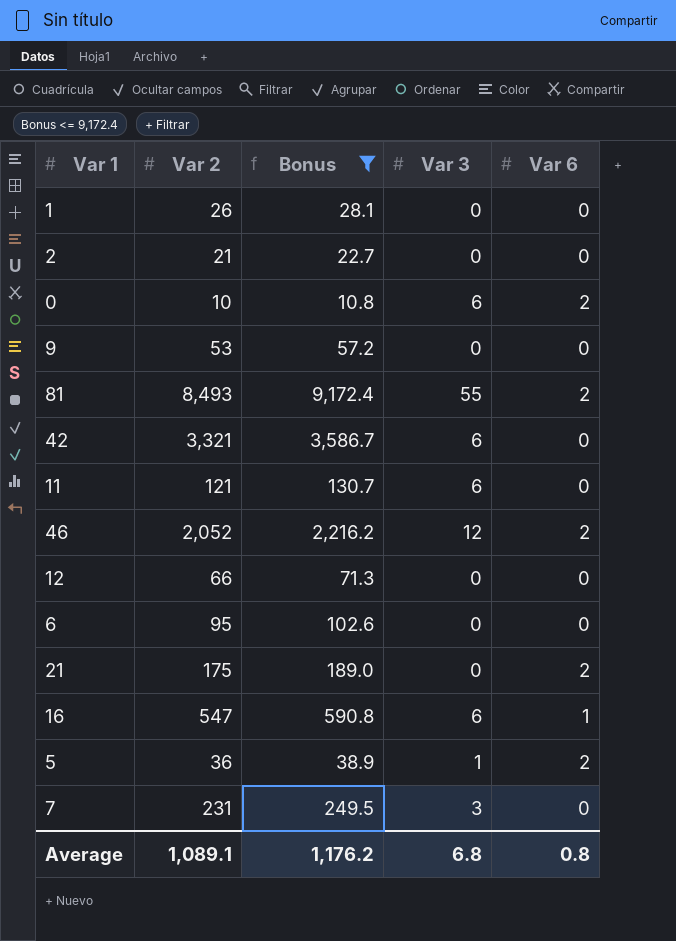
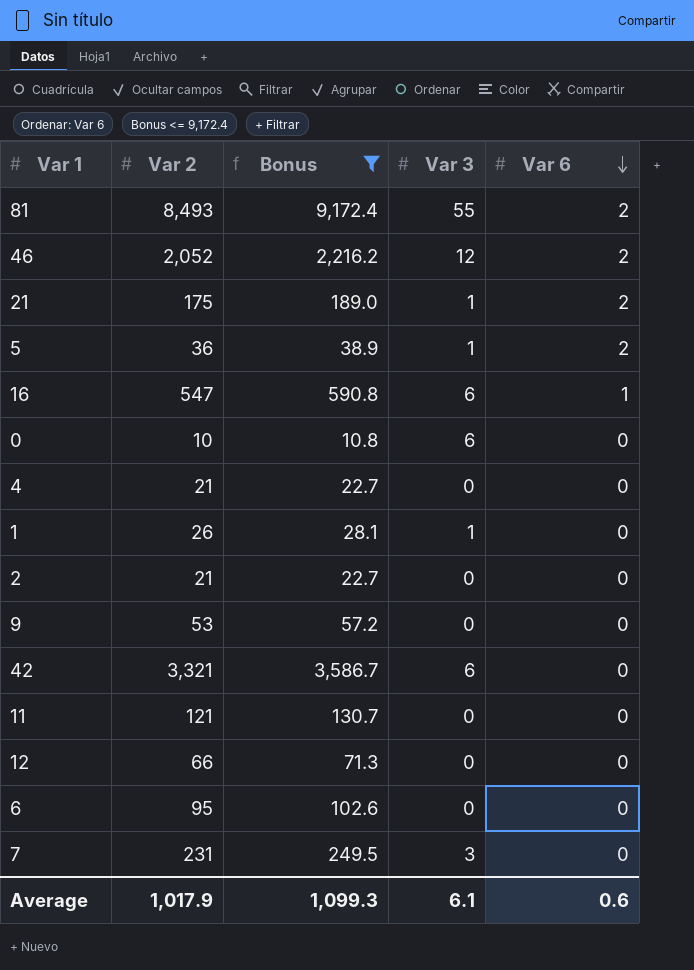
row order: none -> Var 6 descending
21 | Var 3: 0 -> 1
0 | Var 6: 2 -> 0
row 4: none -> 21 | 22.7 | 0 | 0
1 | Var 3: 0 -> 1
11 | Var 3: 6 -> 0
Average | Var 2: 1,089.1 -> 1,017.9
Average | Bonus: 1,176.2 -> 1,099.3
Average | Var 3: 6.8 -> 6.1
Average | Var 6: 0.8 -> 0.6

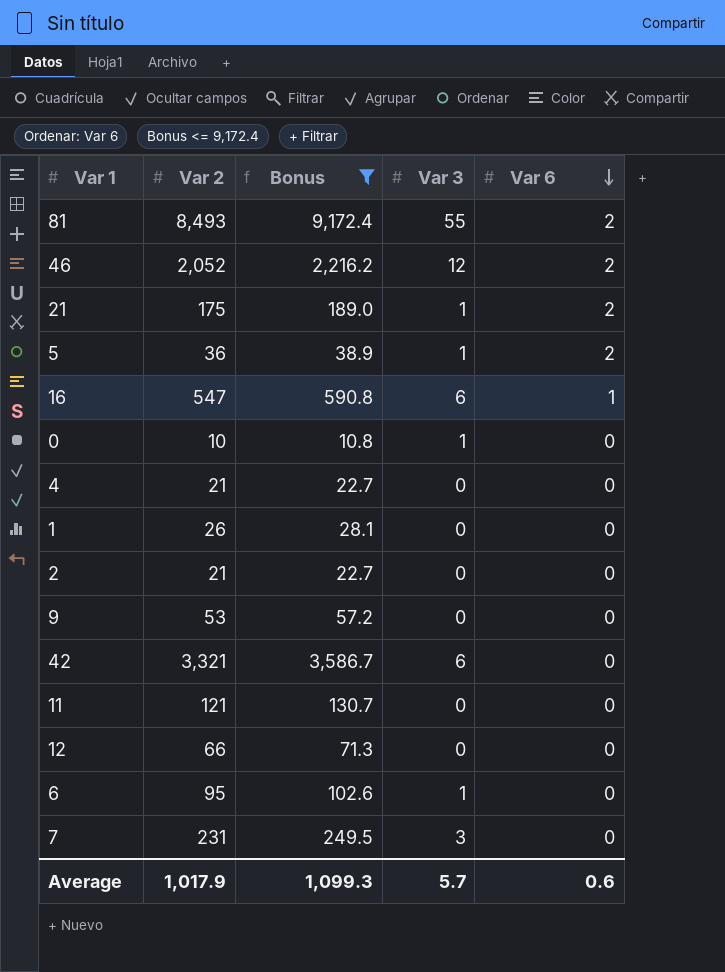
0 | Var 3: 6 -> 1
1 | Var 3: 1 -> 0
6 | Var 3: 0 -> 1
Average | Var 3: 6.1 -> 5.7

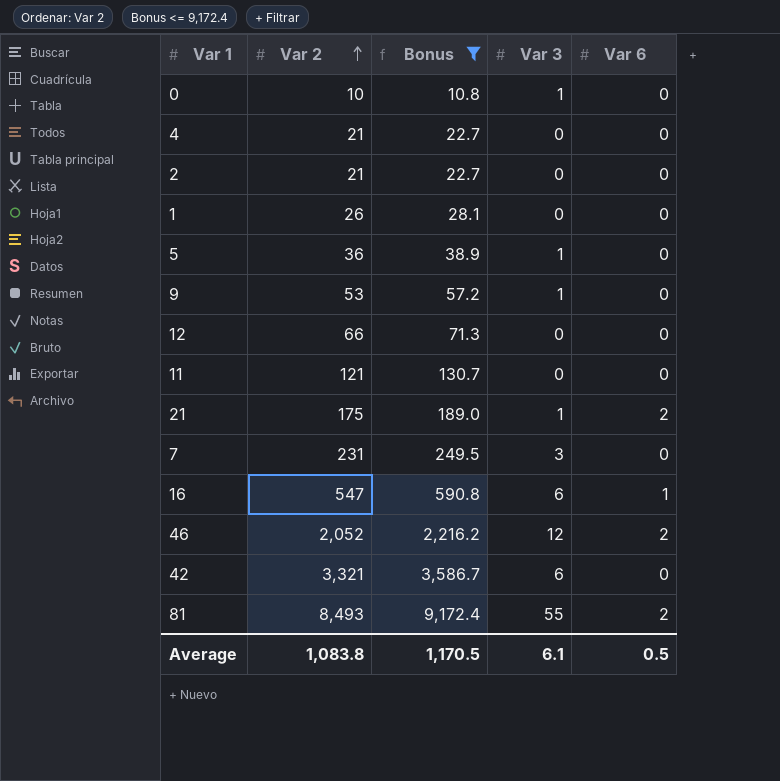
row order: Var 6 descending -> Var 2 ascending
row 6: 95 | 102.6 | 1 | 0 -> none
5 | Var 6: 2 -> 0
9 | Var 3: 0 -> 1
Average | Var 2: 1,017.9 -> 1,083.8
Average | Bonus: 1,099.3 -> 1,170.5
Average | Var 3: 5.7 -> 6.1
Average | Var 6: 0.6 -> 0.5

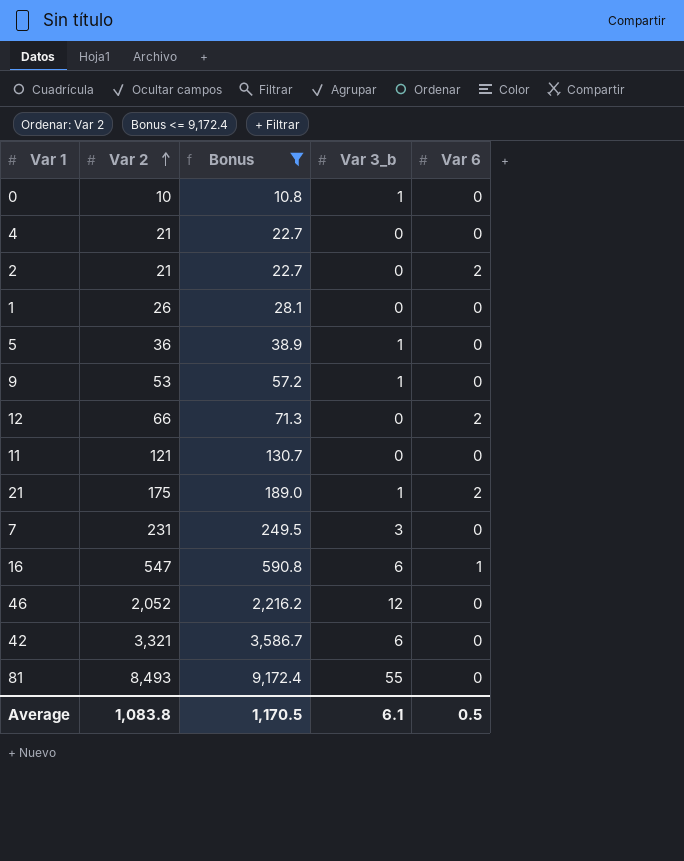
column name: Var 3 -> Var 3_b
2 | Var 6: 0 -> 2
12 | Var 6: 0 -> 2
46 | Var 6: 2 -> 0
81 | Var 6: 2 -> 0

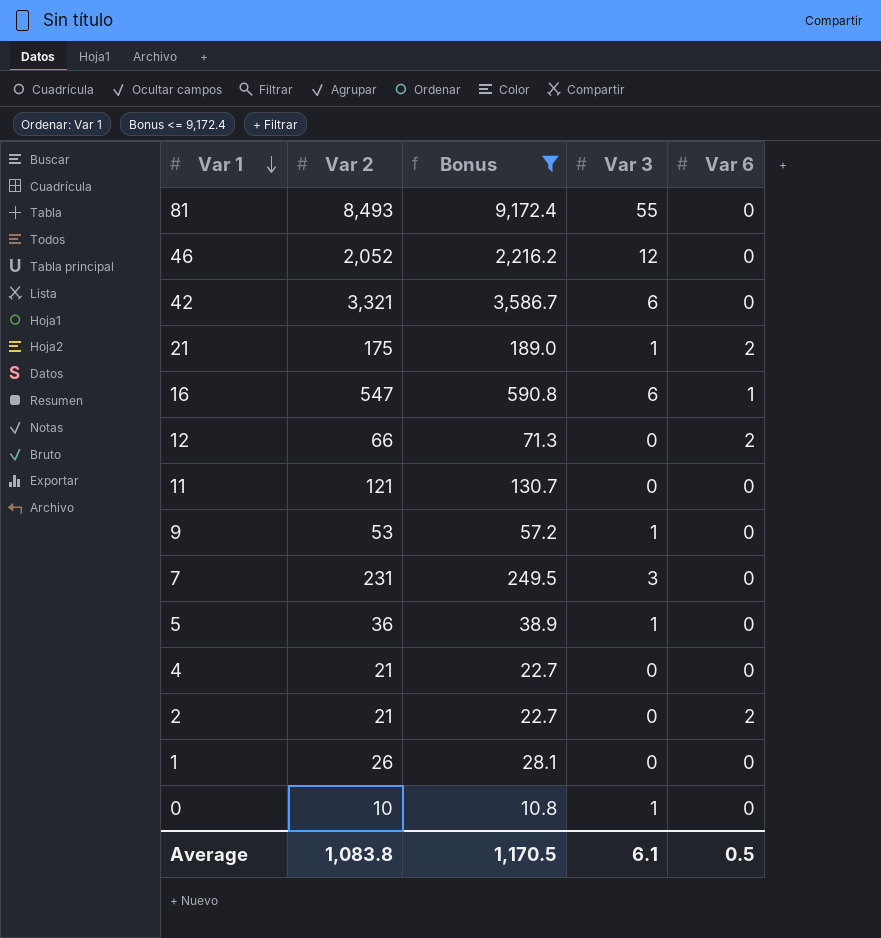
row order: Var 2 ascending -> Var 1 descending
column name: Var 3_b -> Var 3

